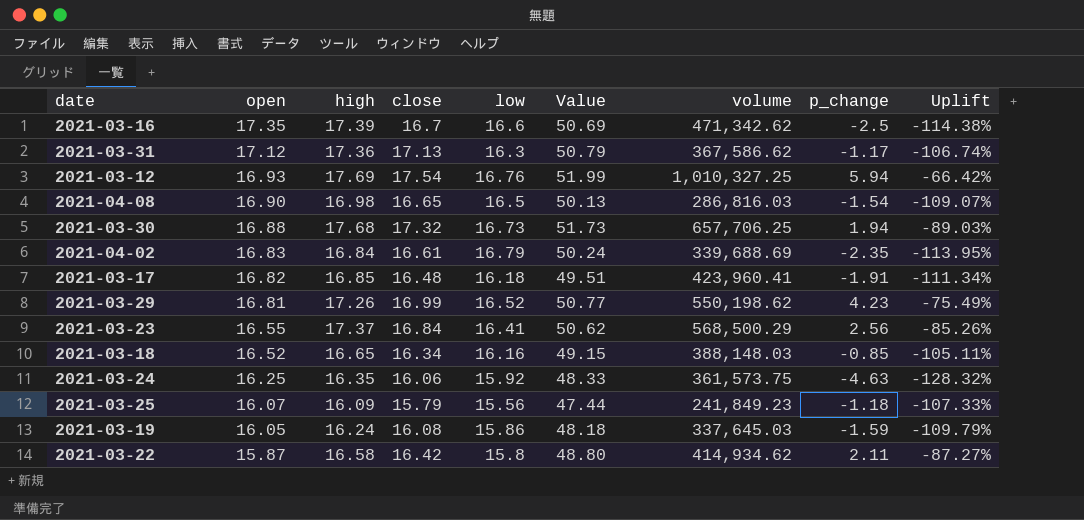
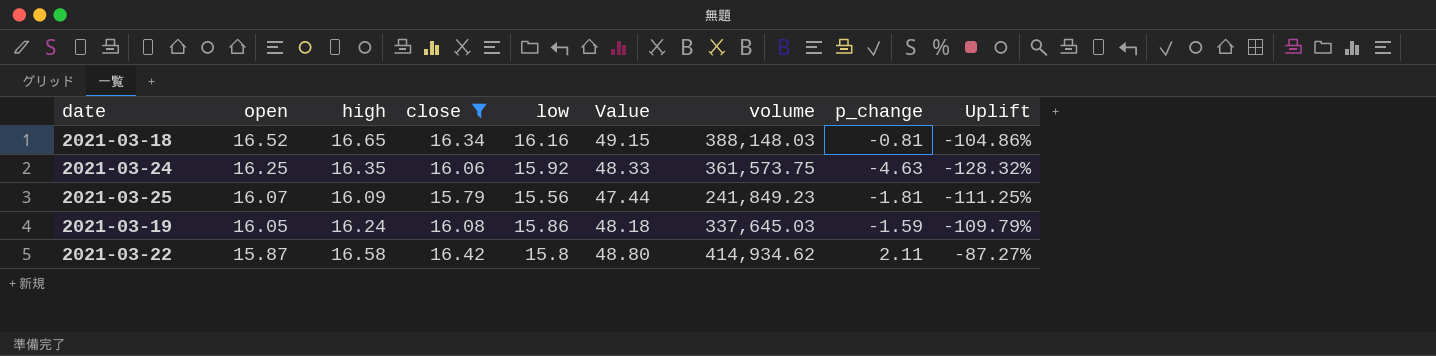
filter: none -> close <= 16.42
2021-03-18 | p_change: -0.85 -> -0.81
2021-03-18 | Uplift: -105.11% -> -104.86%
2021-03-25 | p_change: -1.18 -> -1.81
2021-03-25 | Uplift: -107.33% -> -111.25%

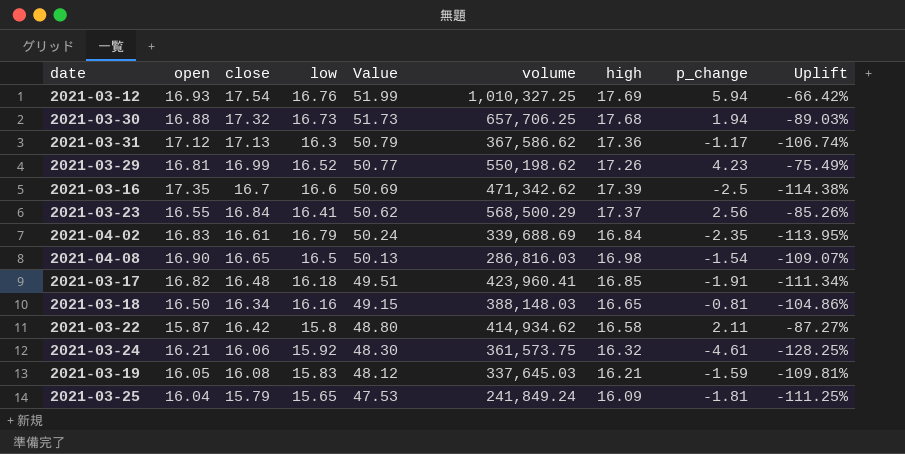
filter: close <= 16.42 -> none
row order: open descending -> Value descending
column high | position: 3 -> 7
2021-03-18 | open: 16.52 -> 16.50
2021-03-24 | open: 16.25 -> 16.21
2021-03-24 | Value: 48.33 -> 48.30
2021-03-24 | high: 16.35 -> 16.32
2021-03-24 | p_change: -4.63 -> -4.61
2021-03-24 | Uplift: -128.32% -> -128.25%
2021-03-19 | low: 15.86 -> 15.83
2021-03-19 | Value: 48.18 -> 48.12
2021-03-19 | high: 16.24 -> 16.21
2021-03-19 | Uplift: -109.79% -> -109.81%
2021-03-25 | open: 16.07 -> 16.04
2021-03-25 | low: 15.56 -> 15.65
2021-03-25 | Value: 47.44 -> 47.53
2021-03-25 | volume: 241,849.23 -> 241,849.24

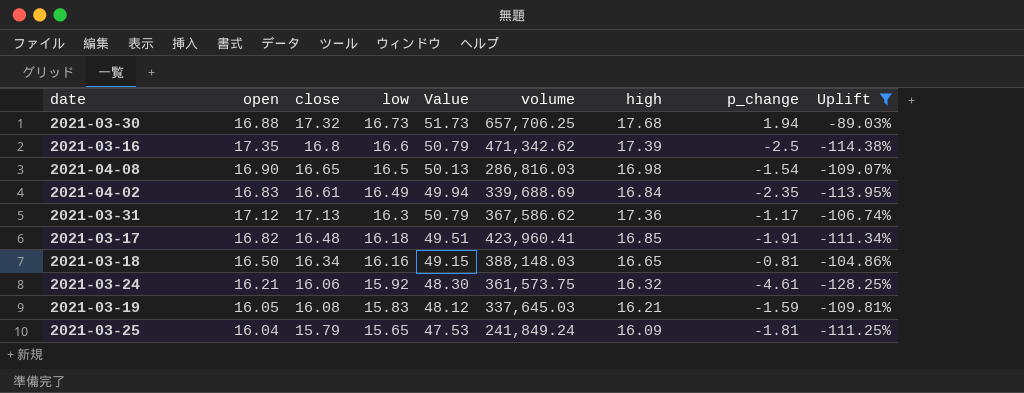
filter: none -> Uplift <= -89.03%
row order: Value descending -> low descending
2021-03-16 | close: 16.7 -> 16.8
2021-03-16 | Value: 50.69 -> 50.79
2021-04-02 | low: 16.79 -> 16.49
2021-04-02 | Value: 50.24 -> 49.94

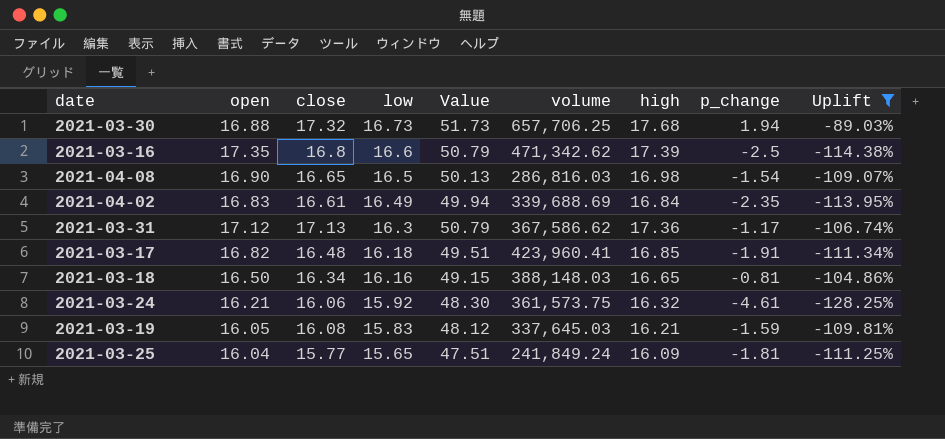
2021-03-25 | close: 15.79 -> 15.77
2021-03-25 | Value: 47.53 -> 47.51

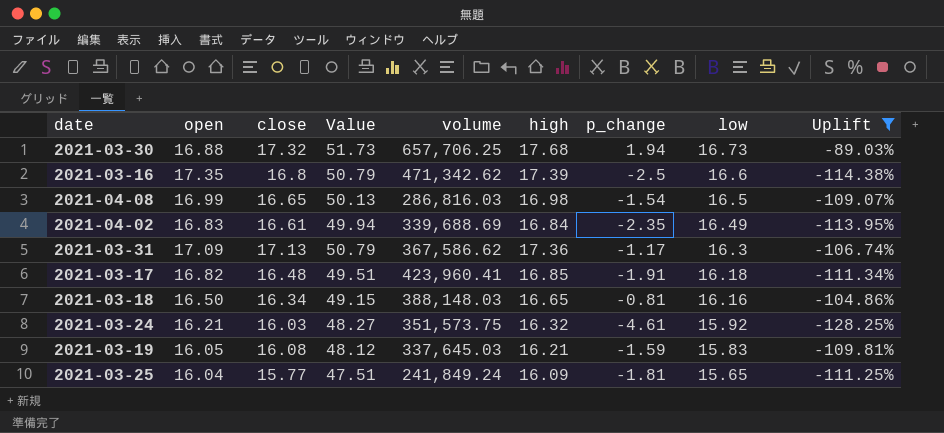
column low | position: 4 -> 8
2021-04-08 | open: 16.90 -> 16.99
2021-03-31 | open: 17.12 -> 17.09
2021-03-24 | close: 16.06 -> 16.03
2021-03-24 | Value: 48.30 -> 48.27
2021-03-24 | volume: 361,573.75 -> 351,573.75

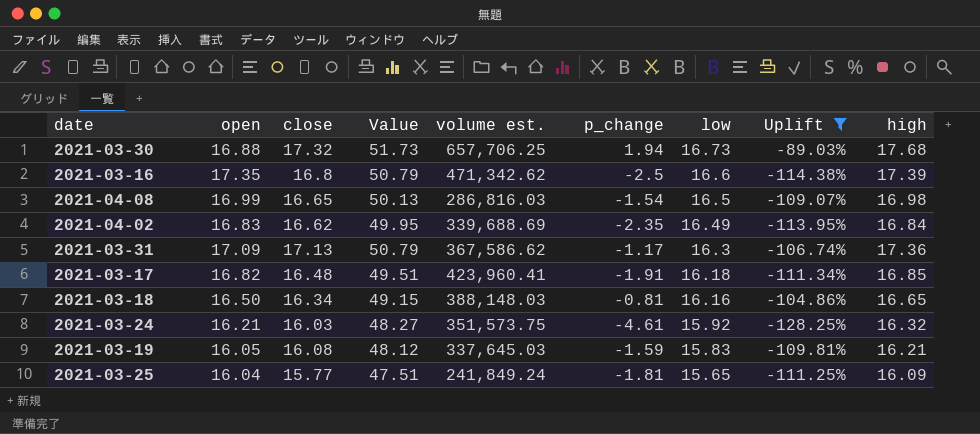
column name: volume -> volume est.
column high | position: 6 -> 9
2021-04-02 | close: 16.61 -> 16.62
2021-04-02 | Value: 49.94 -> 49.95

